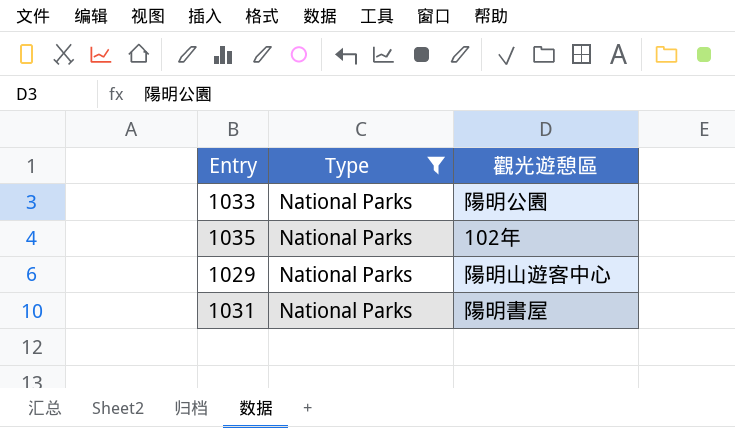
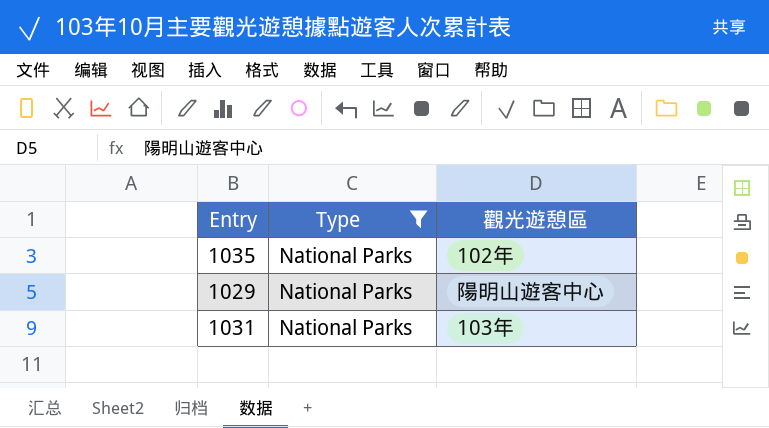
row 1033: National Parks | 陽明公園 -> none
1031 | 觀光遊憩區: 陽明書屋 -> 103年

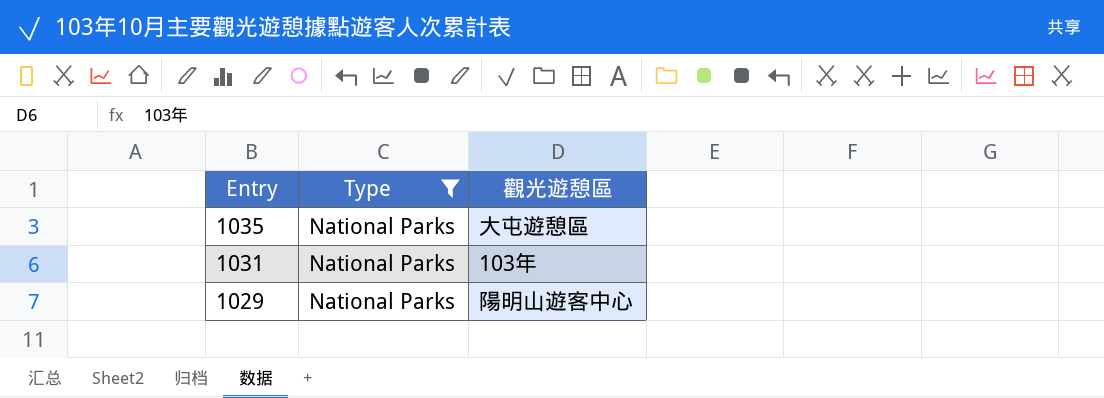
row order: none -> Entry descending
1035 | 觀光遊憩區: 102年 -> 大屯遊憩區

